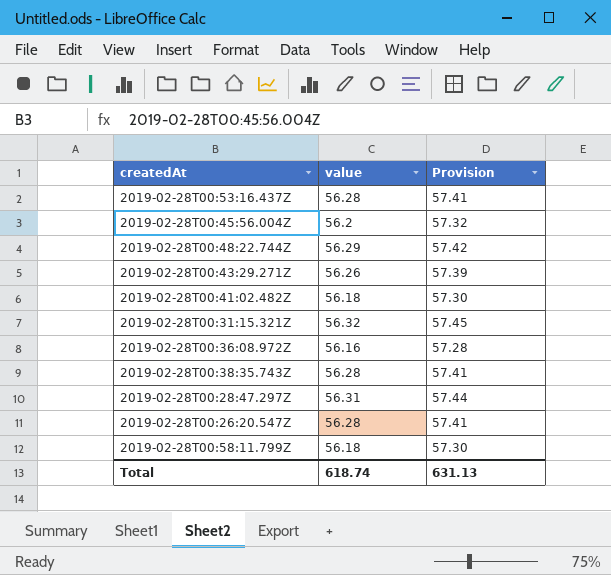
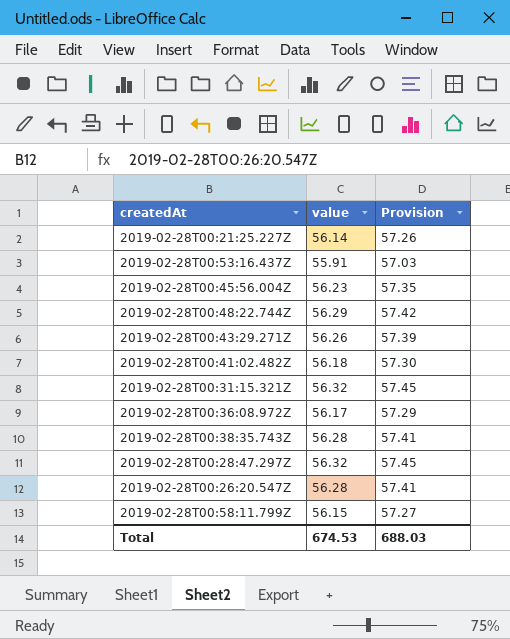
row 2019-02-28T00:21:25.227Z: none -> 56.14 | 57.26
2019-02-28T00:53:16.437Z | value: 56.28 -> 55.91
2019-02-28T00:53:16.437Z | Provision: 57.41 -> 57.03
2019-02-28T00:45:56.004Z | value: 56.2 -> 56.23
2019-02-28T00:45:56.004Z | Provision: 57.32 -> 57.35
2019-02-28T00:36:08.972Z | value: 56.16 -> 56.17
2019-02-28T00:36:08.972Z | Provision: 57.28 -> 57.29
2019-02-28T00:28:47.297Z | value: 56.31 -> 56.32
2019-02-28T00:28:47.297Z | Provision: 57.44 -> 57.45
2019-02-28T00:58:11.799Z | value: 56.18 -> 56.15
2019-02-28T00:58:11.799Z | Provision: 57.30 -> 57.27
Total | value: 618.74 -> 674.53
Total | Provision: 631.13 -> 688.03

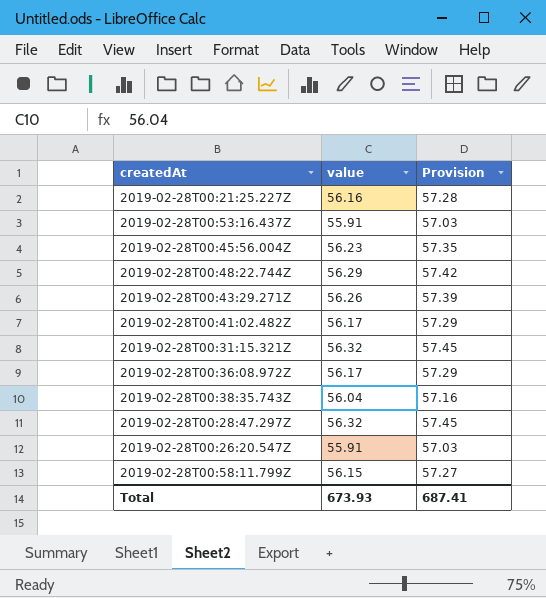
2019-02-28T00:21:25.227Z | value: 56.14 -> 56.16
2019-02-28T00:21:25.227Z | Provision: 57.26 -> 57.28
2019-02-28T00:41:02.482Z | value: 56.18 -> 56.17
2019-02-28T00:41:02.482Z | Provision: 57.30 -> 57.29
2019-02-28T00:38:35.743Z | value: 56.28 -> 56.04
2019-02-28T00:38:35.743Z | Provision: 57.41 -> 57.16
2019-02-28T00:26:20.547Z | value: 56.28 -> 55.91
2019-02-28T00:26:20.547Z | Provision: 57.41 -> 57.03
Total | value: 674.53 -> 673.93
Total | Provision: 688.03 -> 687.41

